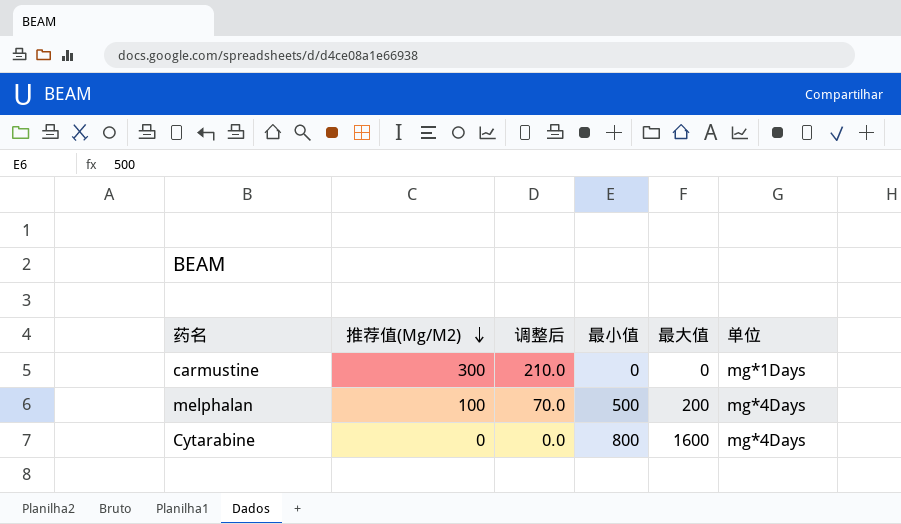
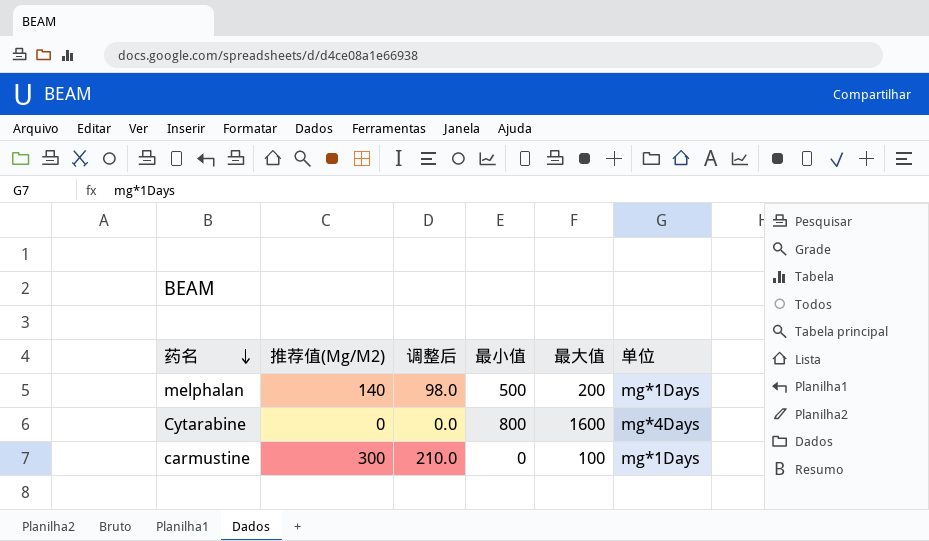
row order: 推荐值(Mg/M2) descending -> 药名 descending
melphalan | 推荐值(Mg/M2): 100 -> 140
melphalan | 调整后: 70.0 -> 98.0
melphalan | 单位: mg*4Days -> mg*1Days
carmustine | 最大值: 0 -> 100

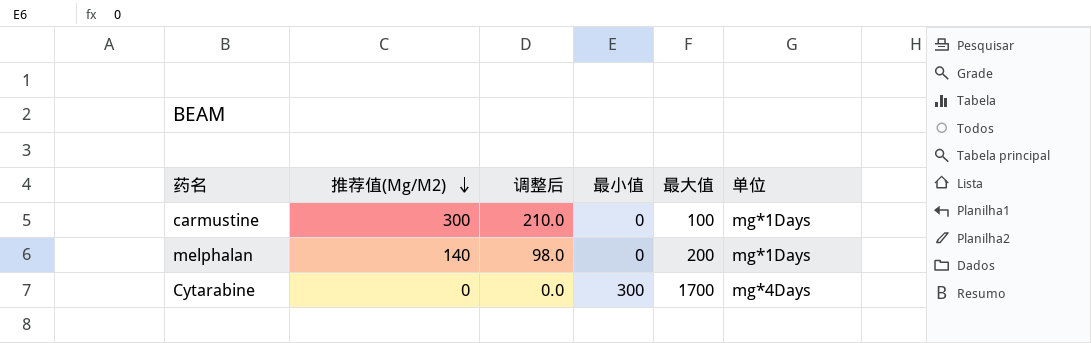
row order: 药名 descending -> 推荐值(Mg/M2) descending
melphalan | 最小值: 500 -> 0
Cytarabine | 最小值: 800 -> 300
Cytarabine | 最大值: 1600 -> 1700

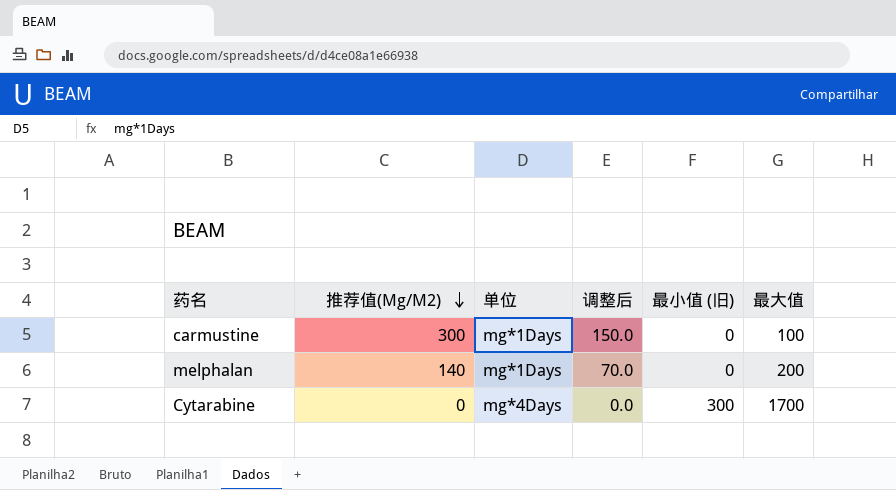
column 单位 | position: 6 -> 3
column 调整后 | formula: [推荐值(Mg/M2)] * 0.7 -> [推荐值(Mg/M2)] * 0.5
column name: 最小值 -> 最小值 (旧)

